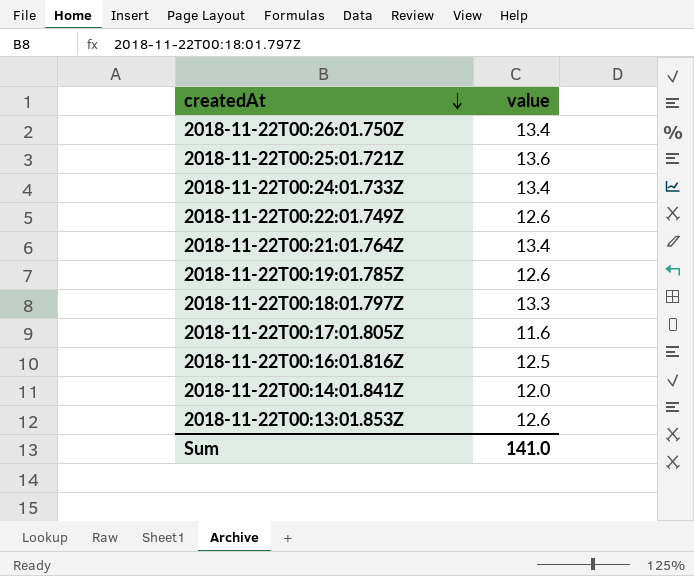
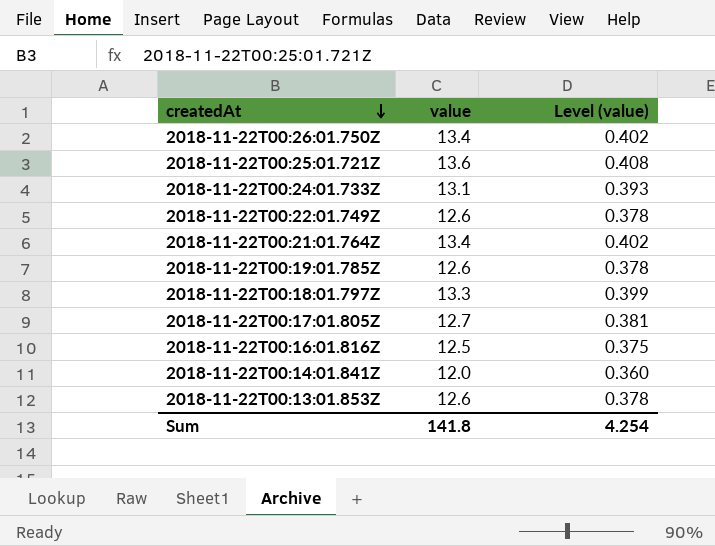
column Level (value) | formula: none -> [value] * 0.03
2018-11-22T00:24:01.733Z | value: 13.4 -> 13.1
2018-11-22T00:17:01.805Z | value: 11.6 -> 12.7
Sum | value: 141.0 -> 141.8

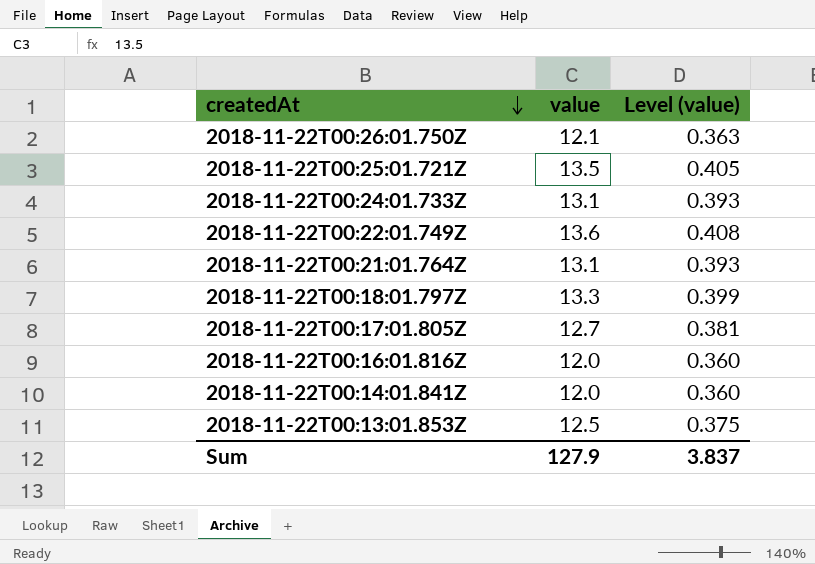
row 2018-11-22T00:19:01.785Z: 12.6 | 0.378 -> none
2018-11-22T00:26:01.750Z | value: 13.4 -> 12.1
2018-11-22T00:26:01.750Z | Level (value): 0.402 -> 0.363
2018-11-22T00:25:01.721Z | value: 13.6 -> 13.5
2018-11-22T00:25:01.721Z | Level (value): 0.408 -> 0.405
2018-11-22T00:22:01.749Z | value: 12.6 -> 13.6
2018-11-22T00:22:01.749Z | Level (value): 0.378 -> 0.408
2018-11-22T00:21:01.764Z | value: 13.4 -> 13.1
2018-11-22T00:21:01.764Z | Level (value): 0.402 -> 0.393
2018-11-22T00:16:01.816Z | value: 12.5 -> 12.0
2018-11-22T00:16:01.816Z | Level (value): 0.375 -> 0.360
2018-11-22T00:13:01.853Z | value: 12.6 -> 12.5
2018-11-22T00:13:01.853Z | Level (value): 0.378 -> 0.375
Sum | value: 141.8 -> 127.9
Sum | Level (value): 4.254 -> 3.837

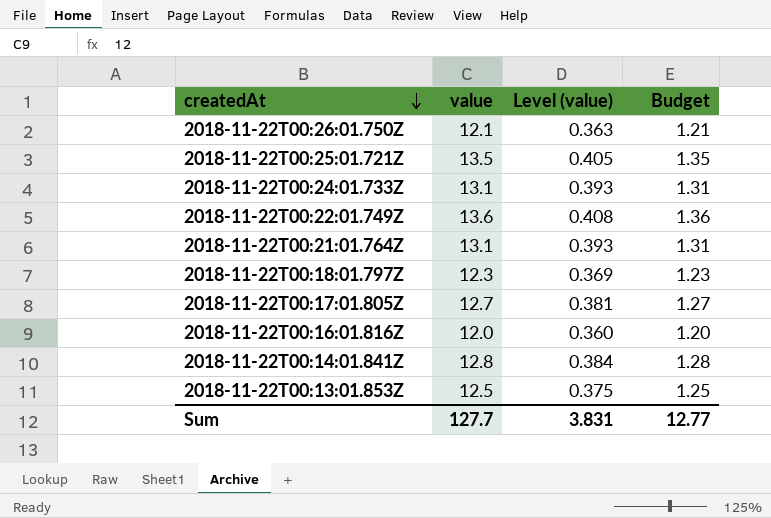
column Budget | formula: none -> [value] * 0.1
2018-11-22T00:18:01.797Z | value: 13.3 -> 12.3
2018-11-22T00:18:01.797Z | Level (value): 0.399 -> 0.369
2018-11-22T00:14:01.841Z | value: 12.0 -> 12.8
2018-11-22T00:14:01.841Z | Level (value): 0.360 -> 0.384
Sum | value: 127.9 -> 127.7
Sum | Level (value): 3.837 -> 3.831

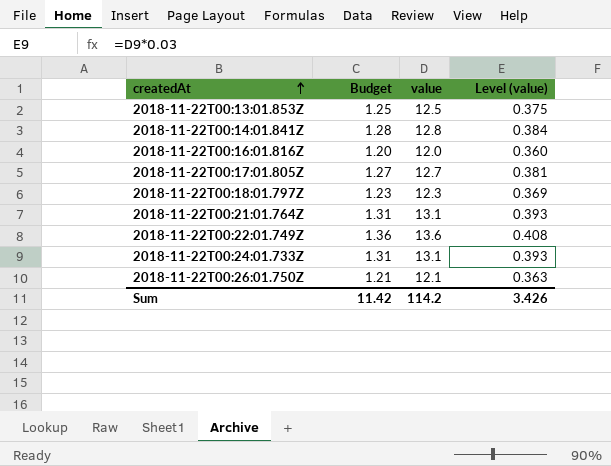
row order: createdAt descending -> createdAt ascending
column Budget | position: 4 -> 2
row 2018-11-22T00:25:01.721Z: 13.5 | 0.405 | 1.35 -> none
Sum | Budget: 12.77 -> 11.42
Sum | value: 127.7 -> 114.2
Sum | Level (value): 3.831 -> 3.426

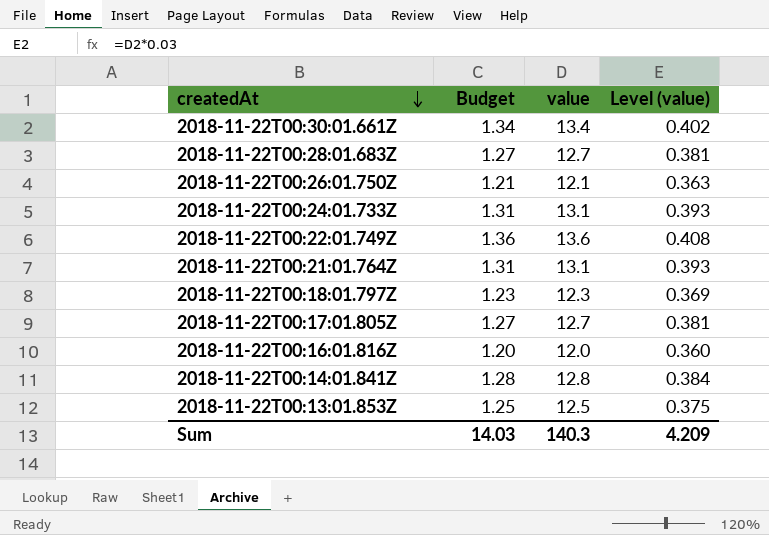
row order: createdAt ascending -> createdAt descending
row 2018-11-22T00:30:01.661Z: none -> 1.34 | 13.4 | 0.402
row 2018-11-22T00:28:01.683Z: none -> 1.27 | 12.7 | 0.381
Sum | Budget: 11.42 -> 14.03
Sum | value: 114.2 -> 140.3
Sum | Level (value): 3.426 -> 4.209

